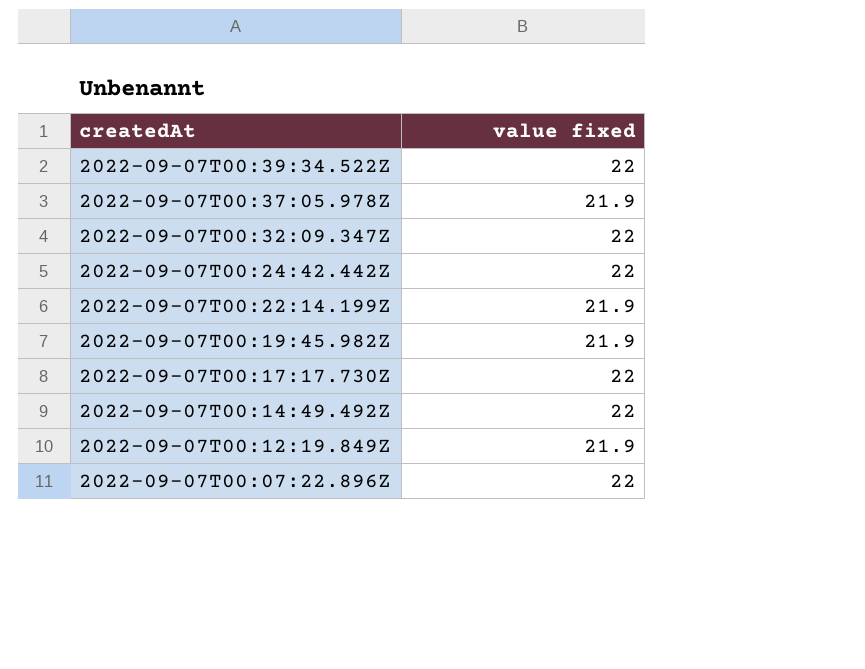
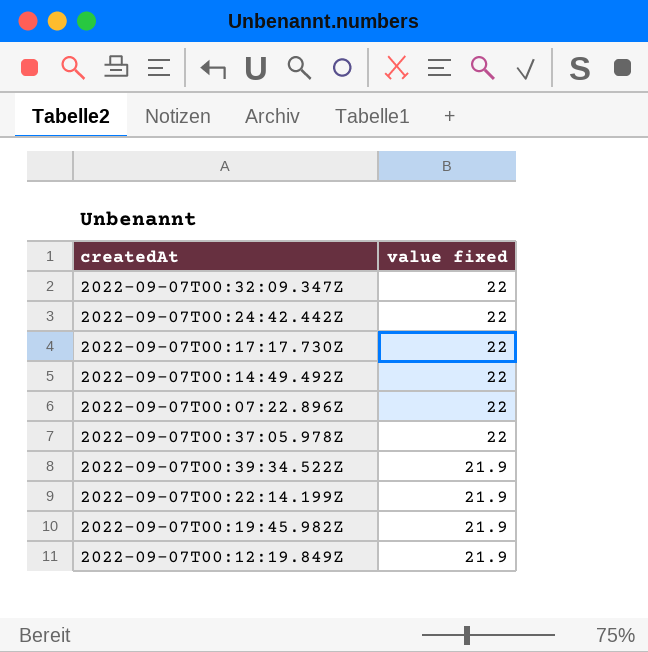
row order: createdAt descending -> value fixed descending
2022-09-07T00:37:05.978Z | value fixed: 21.9 -> 22
2022-09-07T00:39:34.522Z | value fixed: 22 -> 21.9

